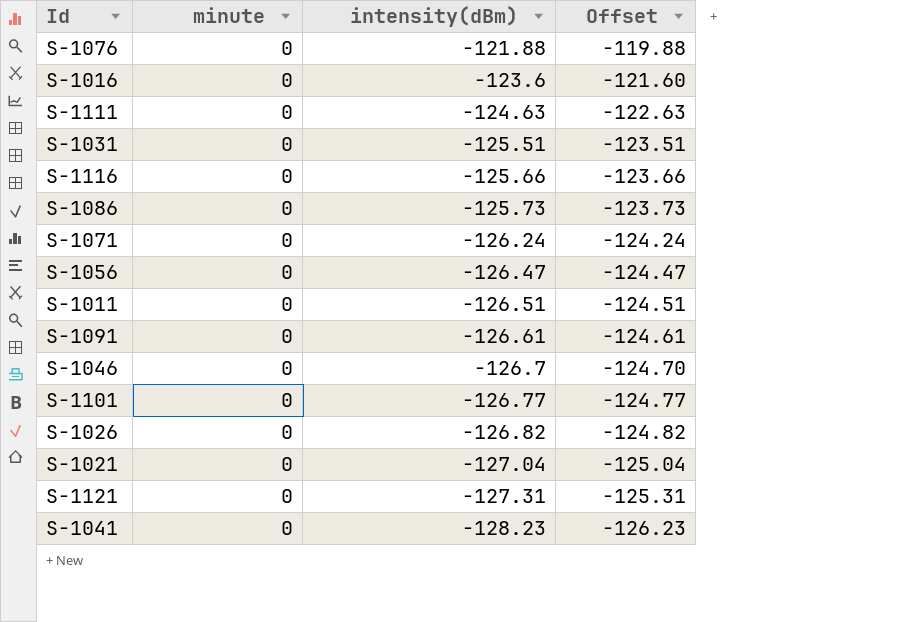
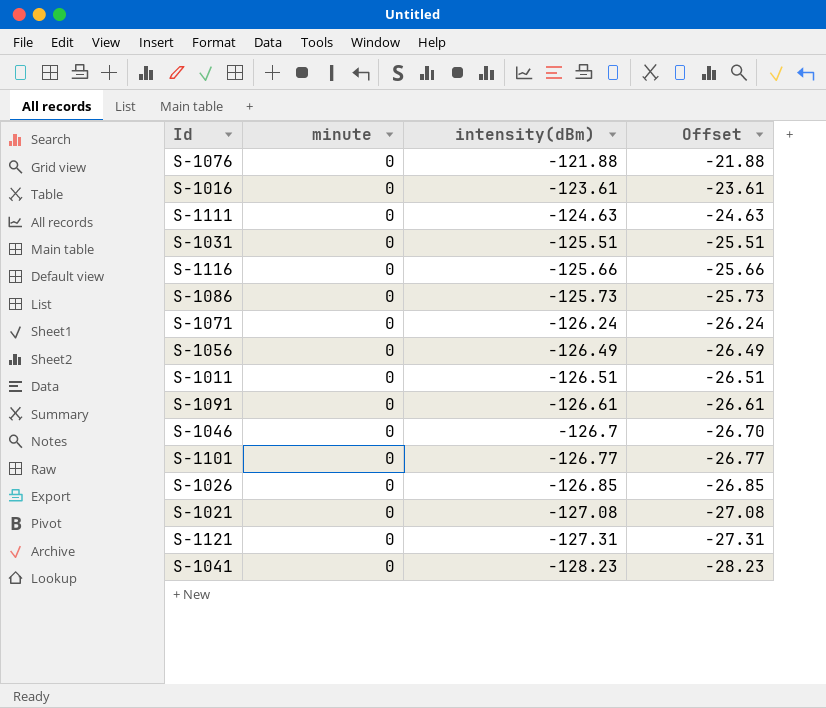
column Offset | formula: [intensity(dBm)] + 2 -> [intensity(dBm)] + 100
S-1016 | intensity(dBm): -123.6 -> -123.61
S-1056 | intensity(dBm): -126.47 -> -126.49
S-1026 | intensity(dBm): -126.82 -> -126.85
S-1021 | intensity(dBm): -127.04 -> -127.08

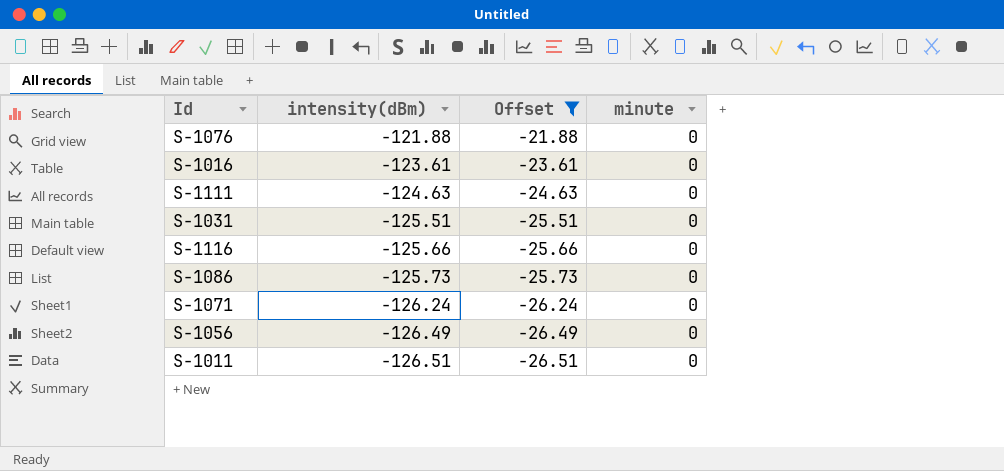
filter: none -> Offset >= -26.51
column minute | position: 2 -> 4

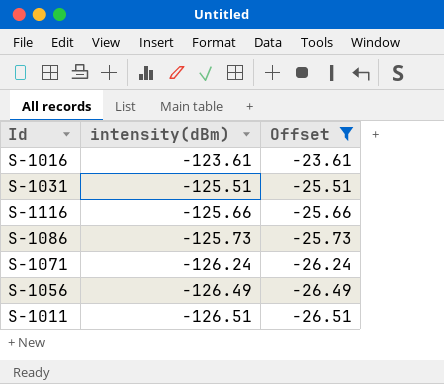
column minute | position: 4 -> none
row S-1076: -121.88 | -21.88 | 0 -> none
row S-1111: -124.63 | -24.63 | 0 -> none

